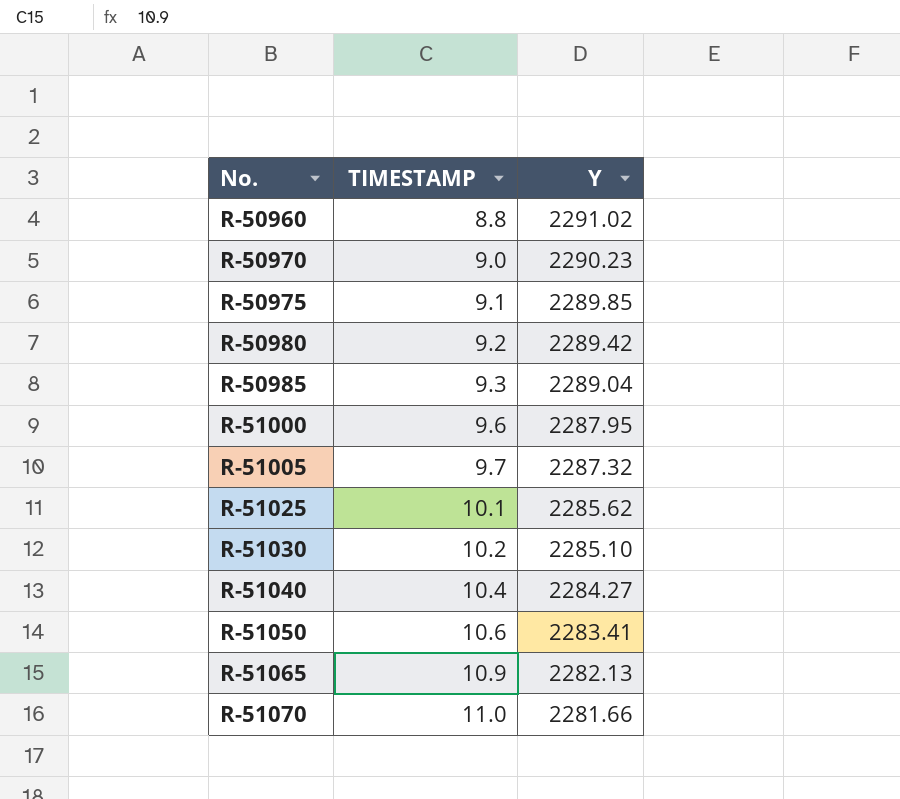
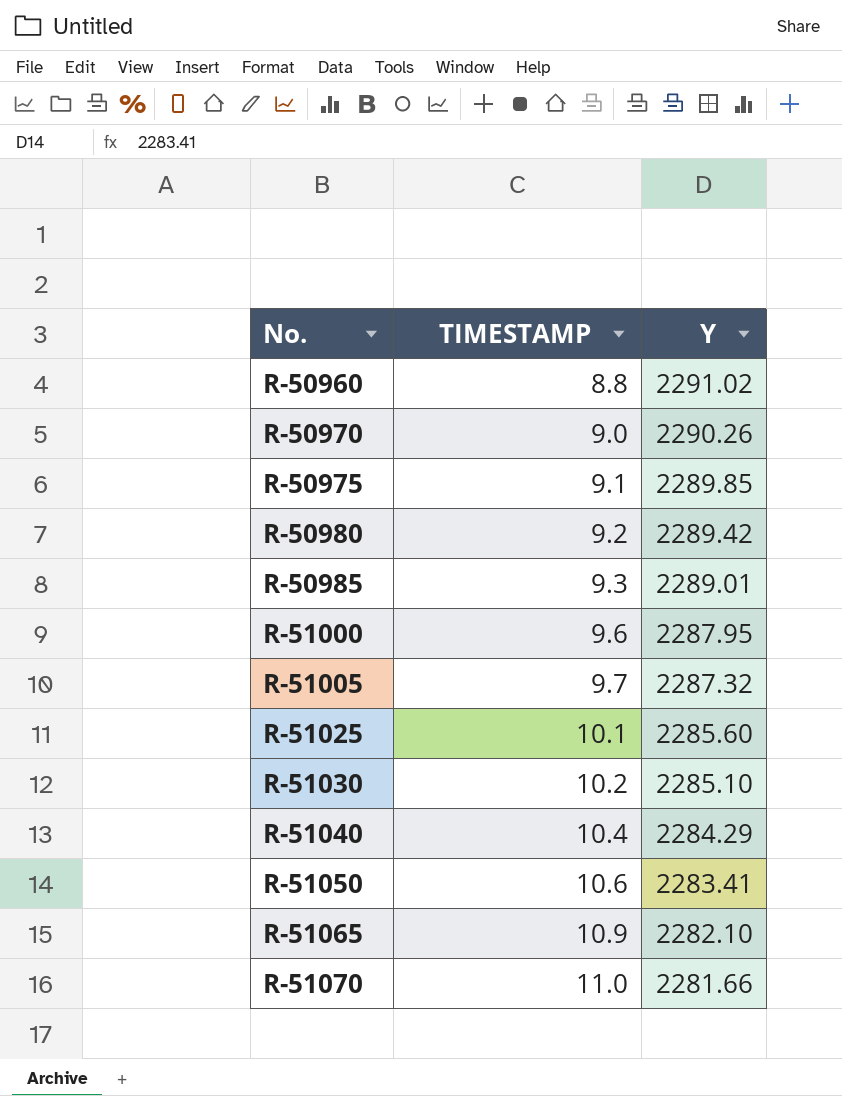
R-50970 | Y: 2290.23 -> 2290.26
R-50985 | Y: 2289.04 -> 2289.01
R-51025 | Y: 2285.62 -> 2285.60
R-51040 | Y: 2284.27 -> 2284.29
R-51065 | Y: 2282.13 -> 2282.10

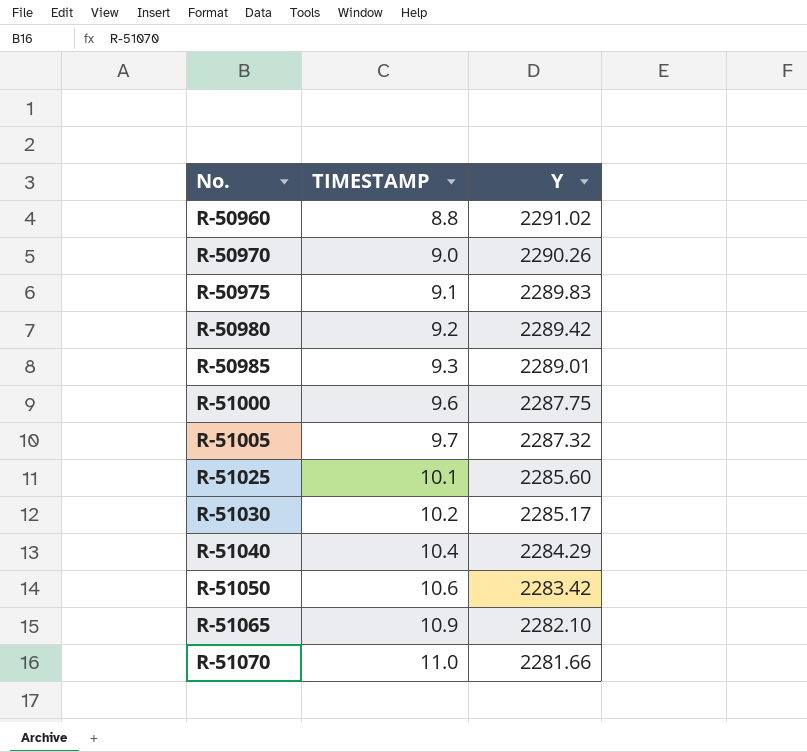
R-50975 | Y: 2289.85 -> 2289.83
R-51000 | Y: 2287.95 -> 2287.75
R-51030 | Y: 2285.10 -> 2285.17
R-51050 | Y: 2283.41 -> 2283.42

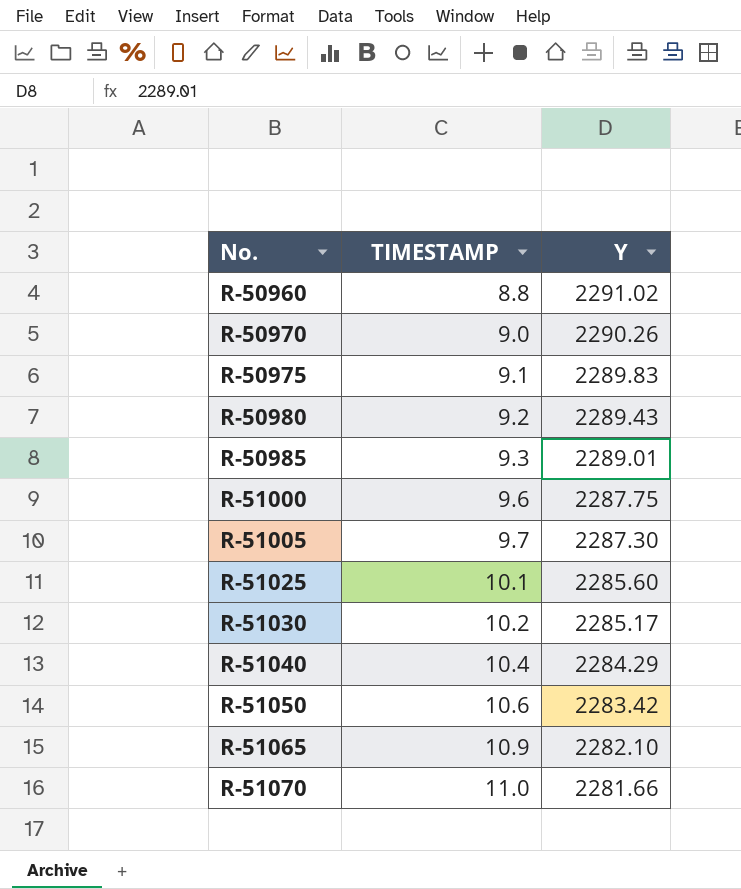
R-50980 | Y: 2289.42 -> 2289.43
R-51005 | Y: 2287.32 -> 2287.30

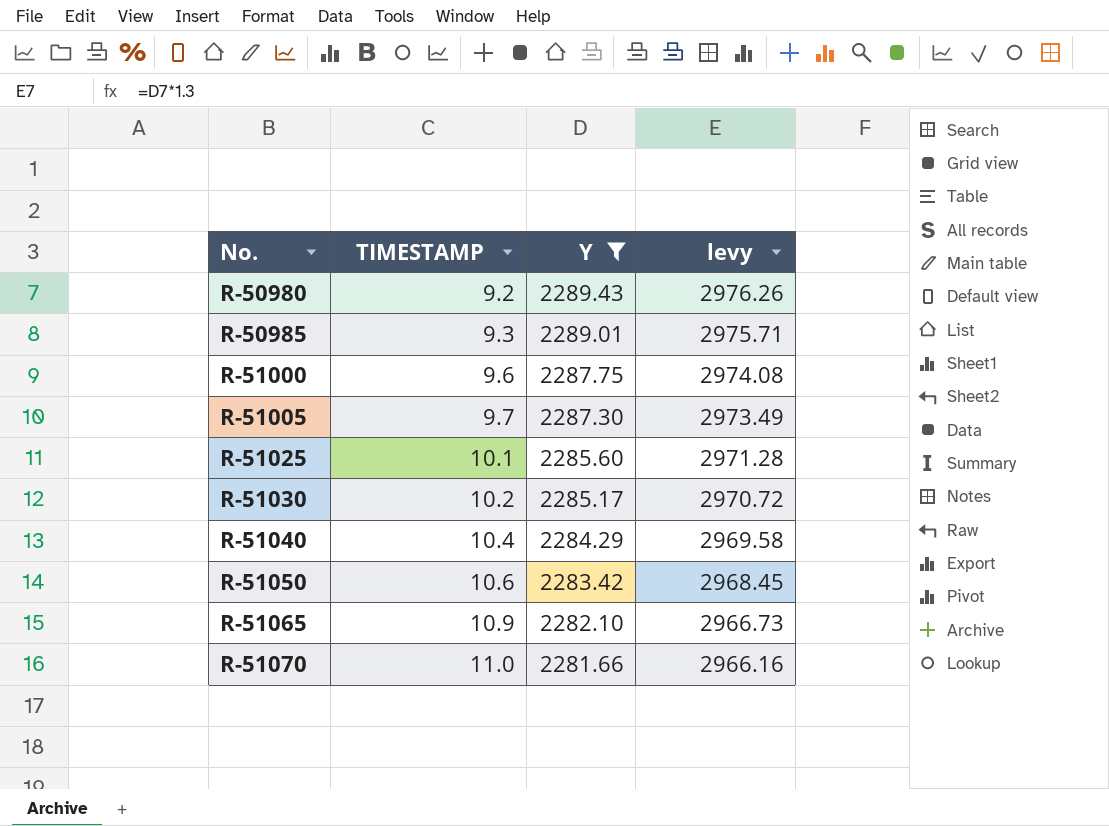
filter: none -> Y <= 2289.43
column levy | formula: none -> [Y] * 1.3

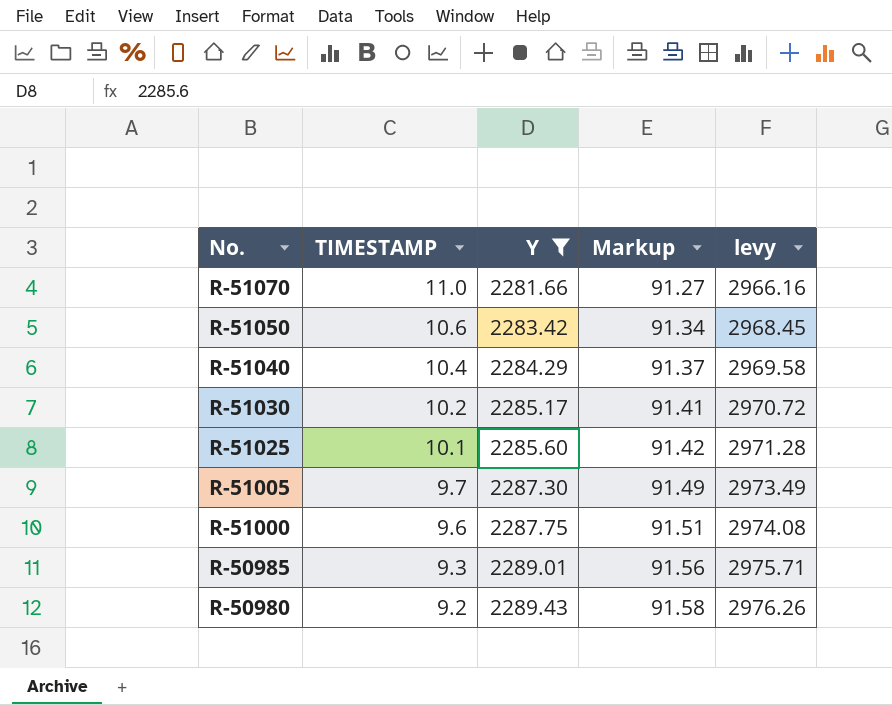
row order: No. ascending -> No. descending
column Markup | formula: none -> [Y] * 0.04
row R-51065: 10.9 | 2282.10 | 2966.73 -> none

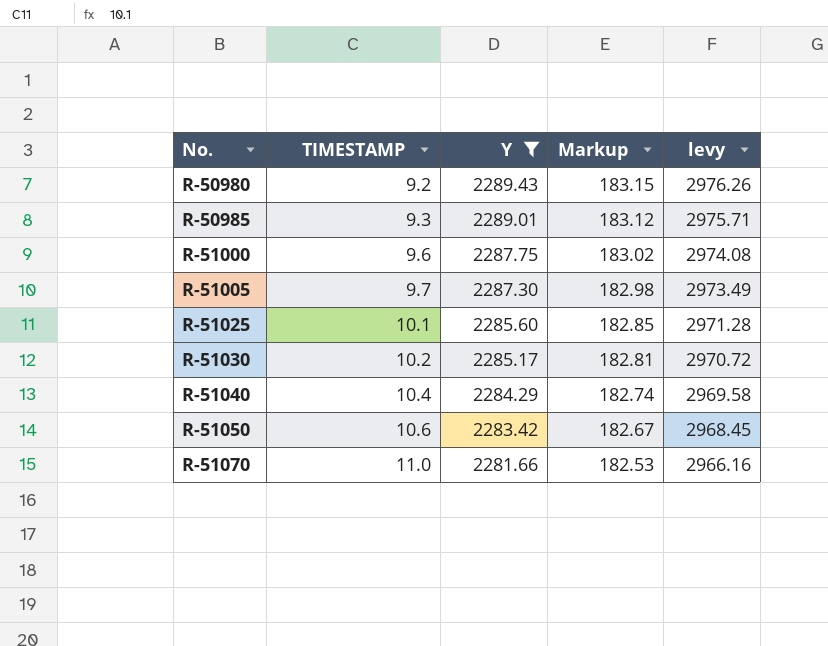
row order: No. descending -> No. ascending
column Markup | formula: [Y] * 0.04 -> [Y] * 0.08

